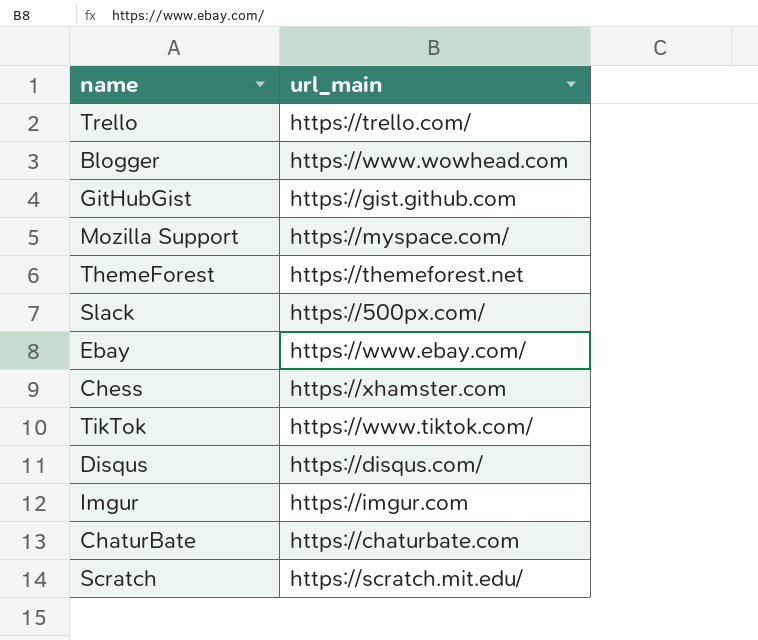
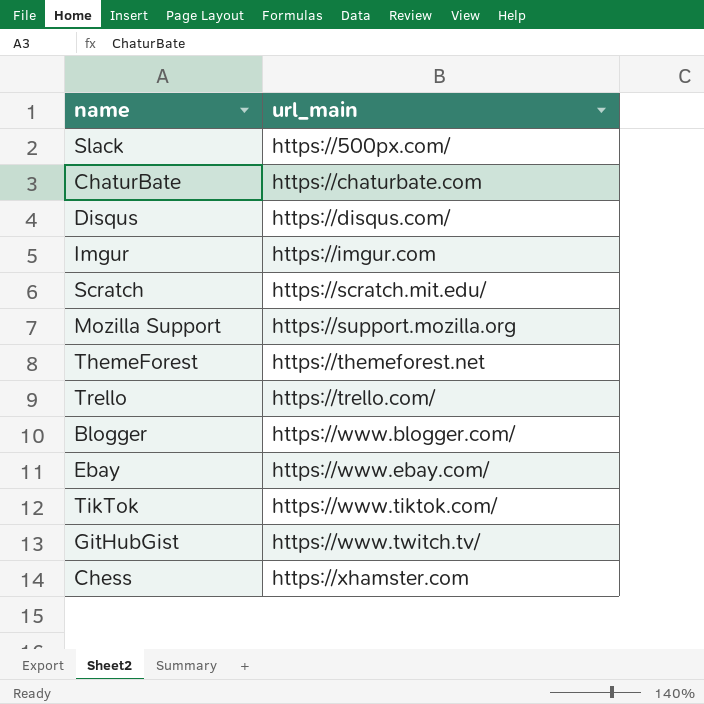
row order: none -> url_main ascending
Mozilla Support | url_main: https://myspace.com/ -> https://support.mozilla.org
Blogger | url_main: https://www.wowhead.com -> https://www.blogger.com/
GitHubGist | url_main: https://gist.github.com -> https://www.twitch.tv/

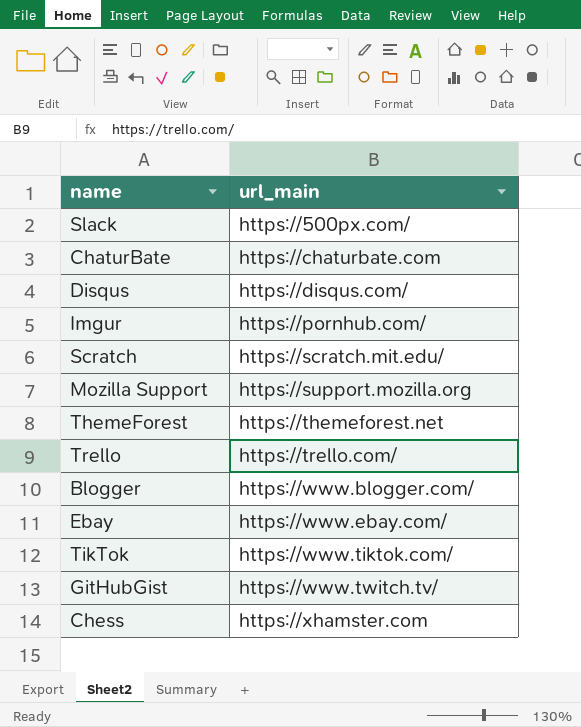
Imgur | url_main: https://imgur.com -> https://pornhub.com/

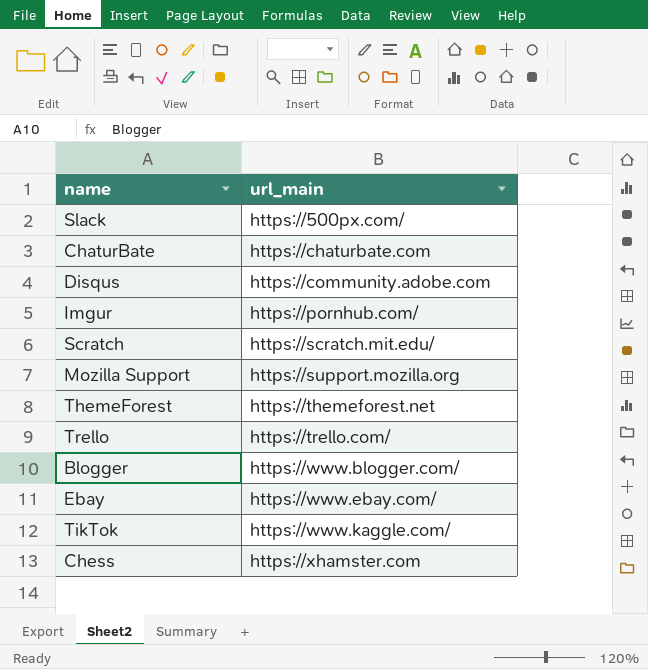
row GitHubGist: https://www.twitch.tv/ -> none
Disqus | url_main: https://disqus.com/ -> https://community.adobe.com
TikTok | url_main: https://www.tiktok.com/ -> https://www.kaggle.com/

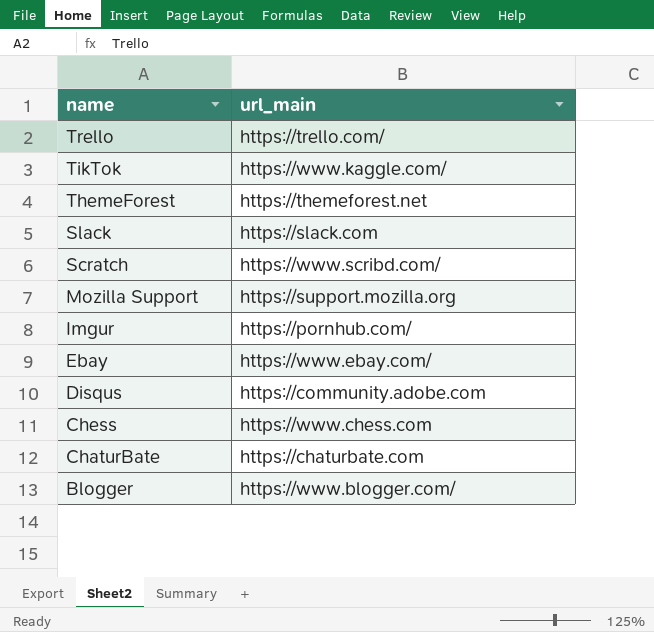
row order: url_main ascending -> name descending
Slack | url_main: https://500px.com/ -> https://slack.com
Scratch | url_main: https://scratch.mit.edu/ -> https://www.scribd.com/
Chess | url_main: https://xhamster.com -> https://www.chess.com

